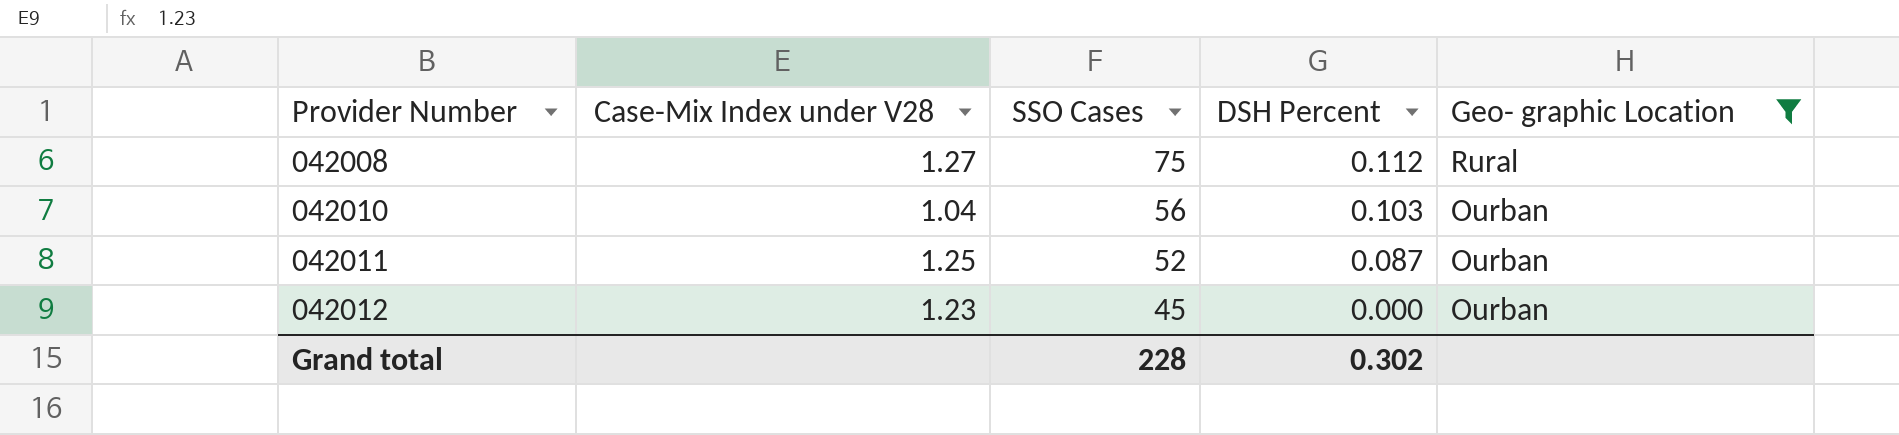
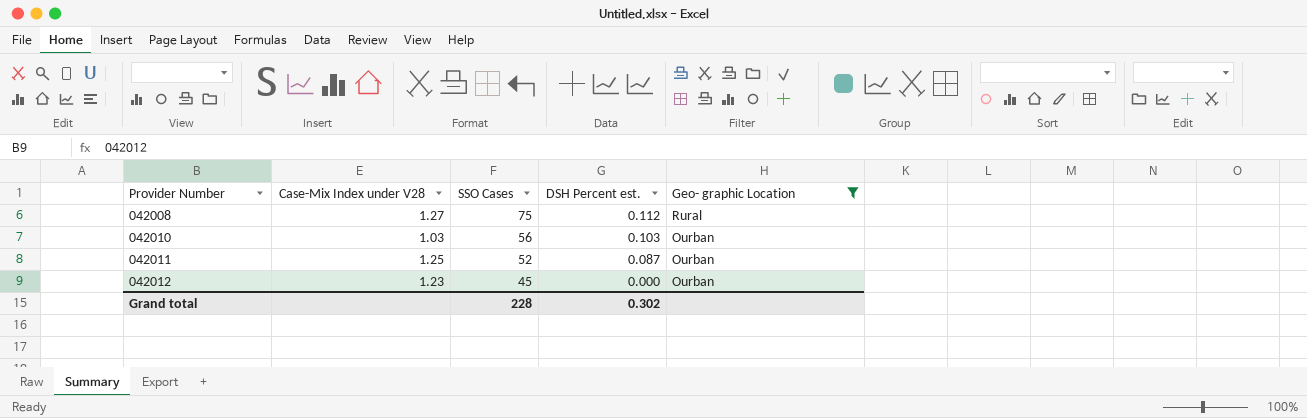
column name: DSH Percent -> DSH Percent est.
042010 | Case-Mix Index under V28: 1.04 -> 1.03

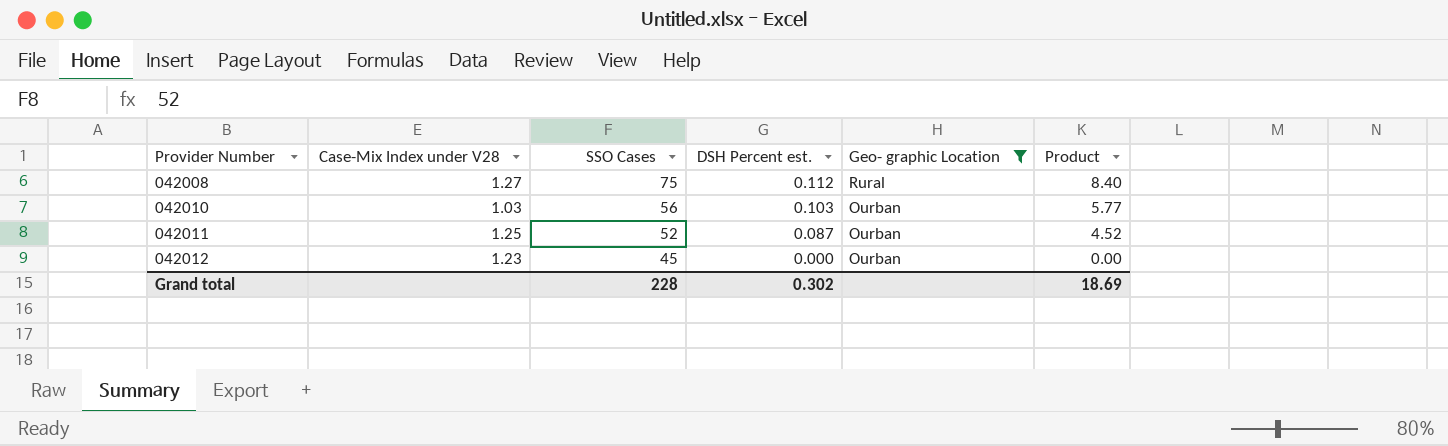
column Product | formula: none -> [SSO Cases] * [DSH Percent est.]

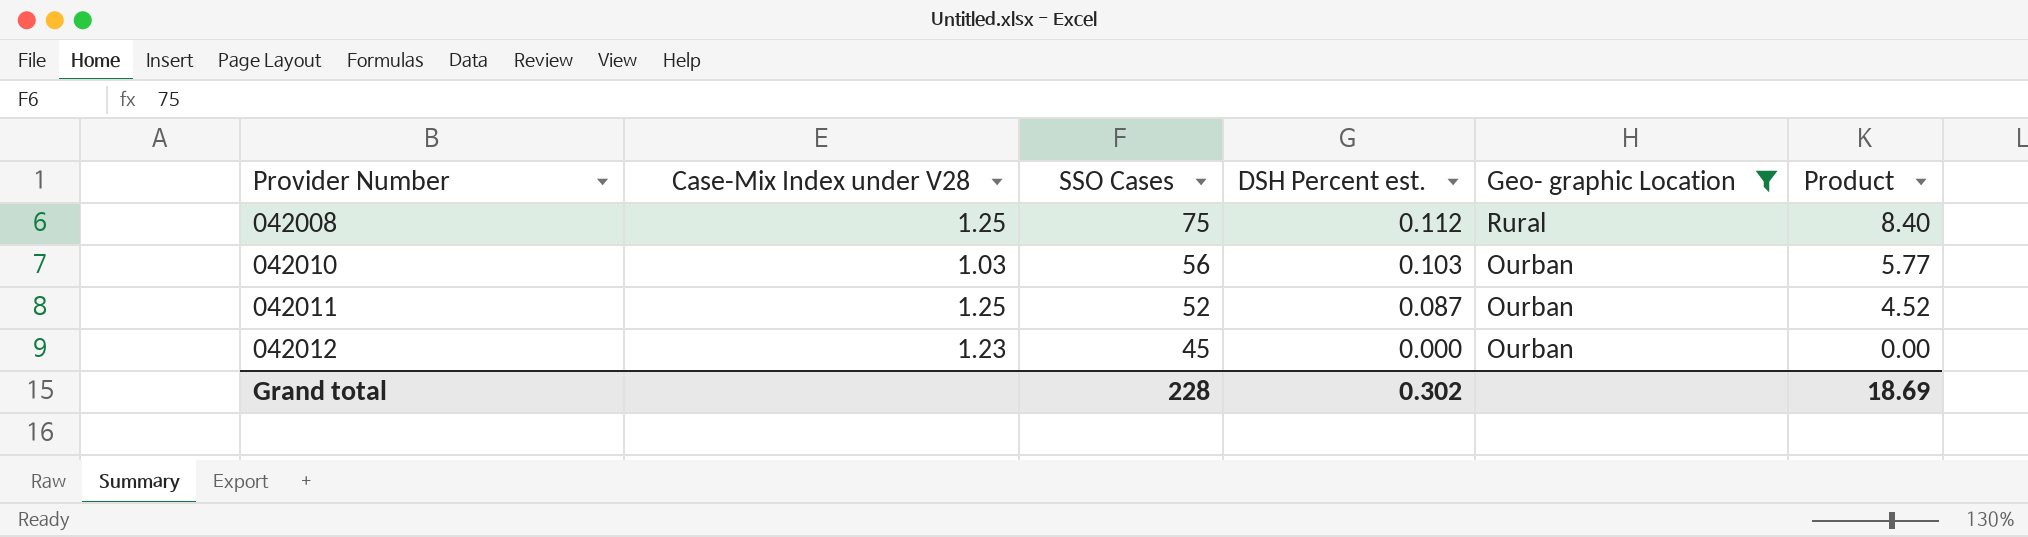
042008 | Case-Mix Index under V28: 1.27 -> 1.25

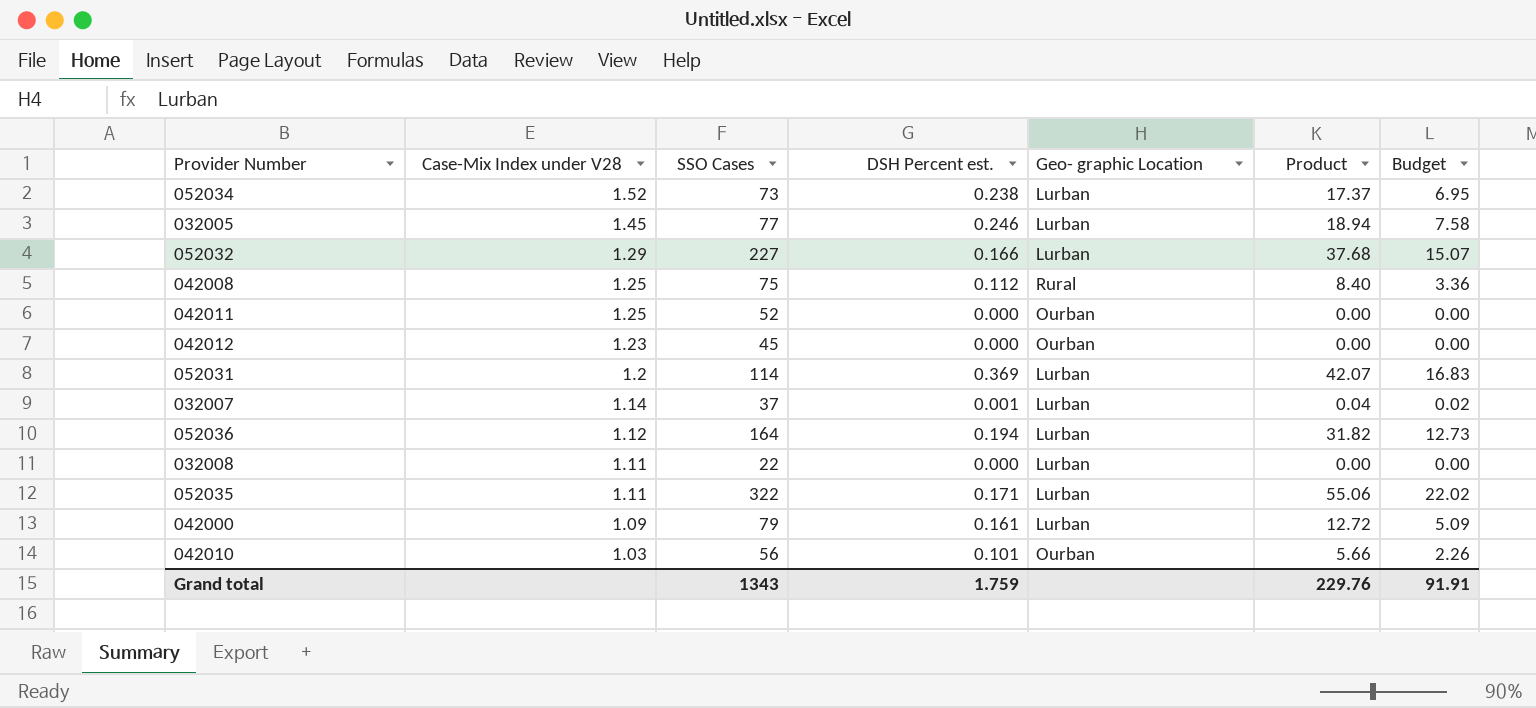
filter: Geo- graphic Location != Lurban -> none
row order: Provider Number ascending -> Case-Mix Index under V28 descending
column Budget | formula: none -> [Product] * 0.4
042011 | DSH Percent est.: 0.087 -> 0.000
042011 | Product: 4.52 -> 0.00
042010 | DSH Percent est.: 0.103 -> 0.101
042010 | Product: 5.77 -> 5.66
Grand total | SSO Cases: 228 -> 1343
Grand total | DSH Percent est.: 0.302 -> 1.759
Grand total | Product: 18.69 -> 229.76

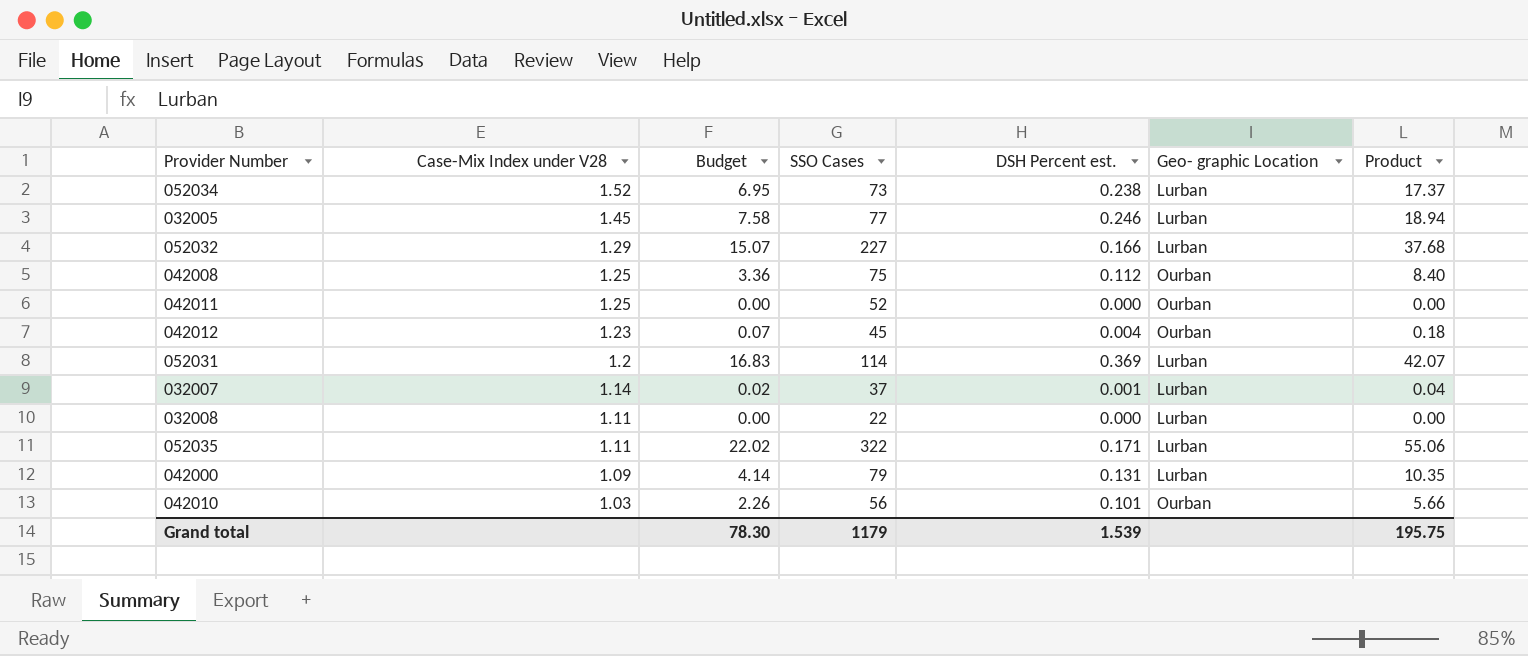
column Budget | position: 7 -> 3
row 052036: 1.12 | 164 | 0.194 | Lurban | 31.82 | 12.73 -> none
042008 | Geo- graphic Location: Rural -> Ourban
042012 | Budget: 0.00 -> 0.07
042012 | DSH Percent est.: 0.000 -> 0.004
042012 | Product: 0.00 -> 0.18
042000 | Budget: 5.09 -> 4.14
042000 | DSH Percent est.: 0.161 -> 0.131
042000 | Product: 12.72 -> 10.35
Grand total | Budget: 91.91 -> 78.30
Grand total | SSO Cases: 1343 -> 1179
Grand total | DSH Percent est.: 1.759 -> 1.539
Grand total | Product: 229.76 -> 195.75

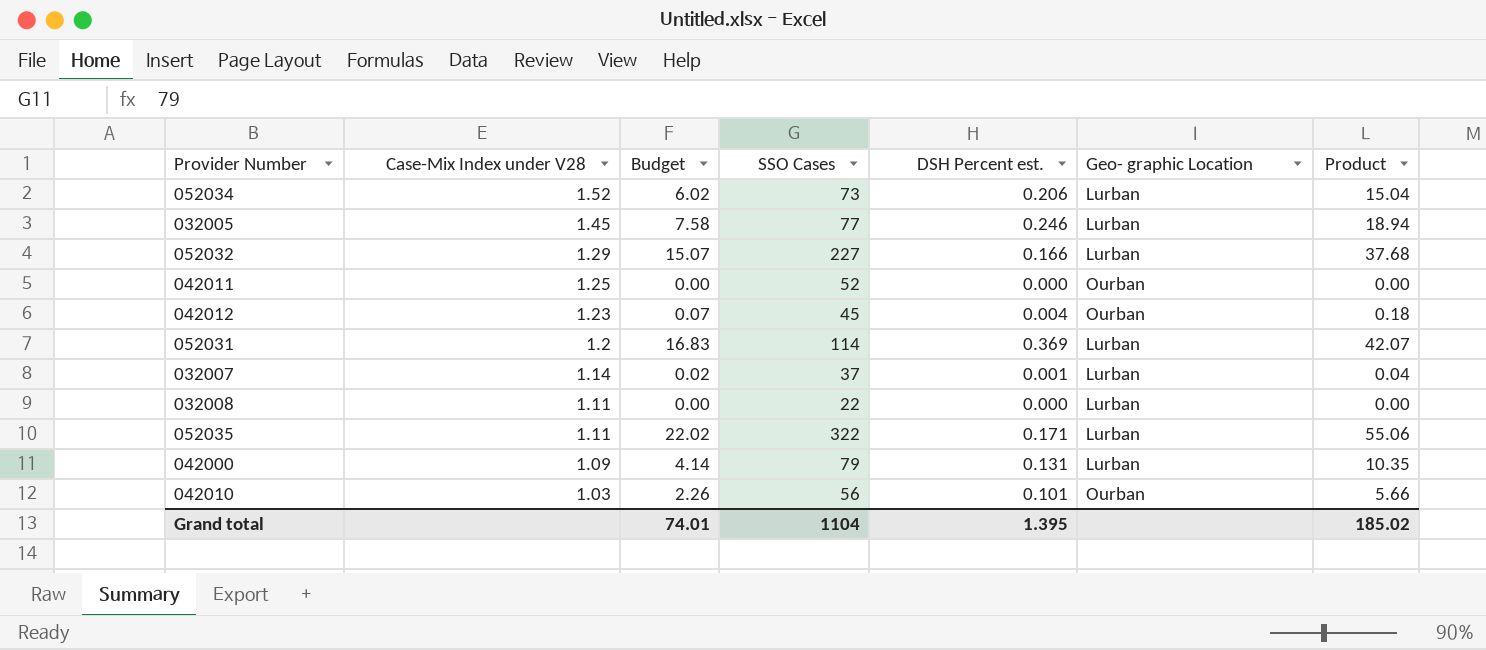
row 042008: 1.25 | 3.36 | 75 | 0.112 | Ourban | 8.40 -> none
052034 | Budget: 6.95 -> 6.02
052034 | DSH Percent est.: 0.238 -> 0.206
052034 | Product: 17.37 -> 15.04
Grand total | Budget: 78.30 -> 74.01
Grand total | SSO Cases: 1179 -> 1104
Grand total | DSH Percent est.: 1.539 -> 1.395
Grand total | Product: 195.75 -> 185.02

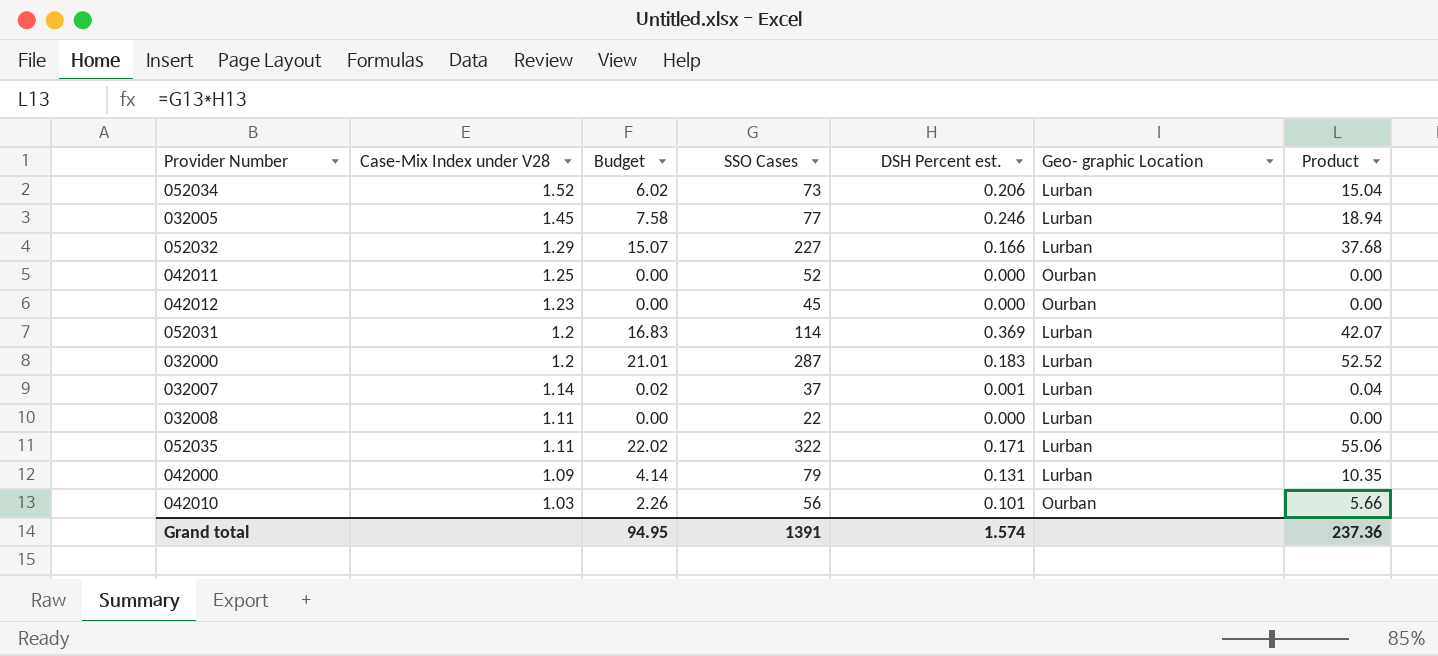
042012 | Budget: 0.07 -> 0.00
042012 | DSH Percent est.: 0.004 -> 0.000
042012 | Product: 0.18 -> 0.00
row 032000: none -> 1.2 | 21.01 | 287 | 0.183 | Lurban | 52.52
Grand total | Budget: 74.01 -> 94.95
Grand total | SSO Cases: 1104 -> 1391
Grand total | DSH Percent est.: 1.395 -> 1.574
Grand total | Product: 185.02 -> 237.36

